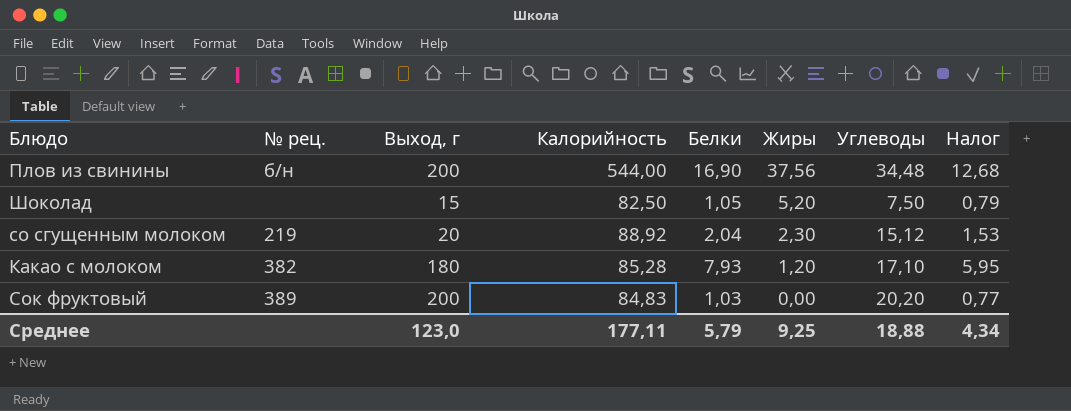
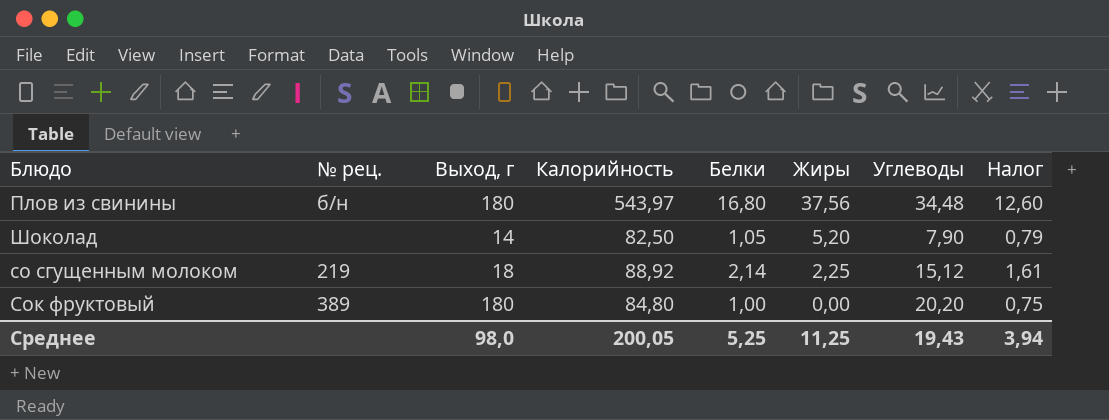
row Какао с молоком: 382 | 180 | 85,28 | 7,93 | 1,20 | 17,10 | 5,95 -> none
Плов из свинины | Выход, г: 200 -> 180
Плов из свинины | Калорийность: 544,00 -> 543,97
Плов из свинины | Белки: 16,90 -> 16,80
Плов из свинины | Налог: 12,68 -> 12,60
Шоколад | Выход, г: 15 -> 14
Шоколад | Углеводы: 7,50 -> 7,90
со сгущенным молоком | Выход, г: 20 -> 18
со сгущенным молоком | Белки: 2,04 -> 2,14
со сгущенным молоком | Жиры: 2,30 -> 2,25
со сгущенным молоком | Налог: 1,53 -> 1,61
Сок фруктовый | Выход, г: 200 -> 180
Сок фруктовый | Калорийность: 84,83 -> 84,80
Сок фруктовый | Белки: 1,03 -> 1,00
Сок фруктовый | Налог: 0,77 -> 0,75
Среднее | Выход, г: 123,0 -> 98,0
Среднее | Калорийность: 177,11 -> 200,05
Среднее | Белки: 5,79 -> 5,25
Среднее | Жиры: 9,25 -> 11,25
Среднее | Углеводы: 18,88 -> 19,43
Среднее | Налог: 4,34 -> 3,94

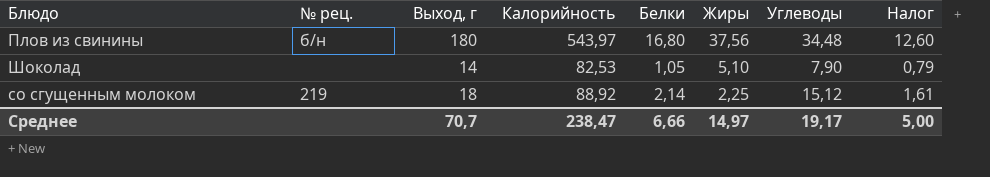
row Сок фруктовый: 389 | 180 | 84,80 | 1,00 | 0,00 | 20,20 | 0,75 -> none
Шоколад | Калорийность: 82,50 -> 82,53
Шоколад | Жиры: 5,20 -> 5,10
Среднее | Выход, г: 98,0 -> 70,7
Среднее | Калорийность: 200,05 -> 238,47
Среднее | Белки: 5,25 -> 6,66
Среднее | Жиры: 11,25 -> 14,97
Среднее | Углеводы: 19,43 -> 19,17
Среднее | Налог: 3,94 -> 5,00

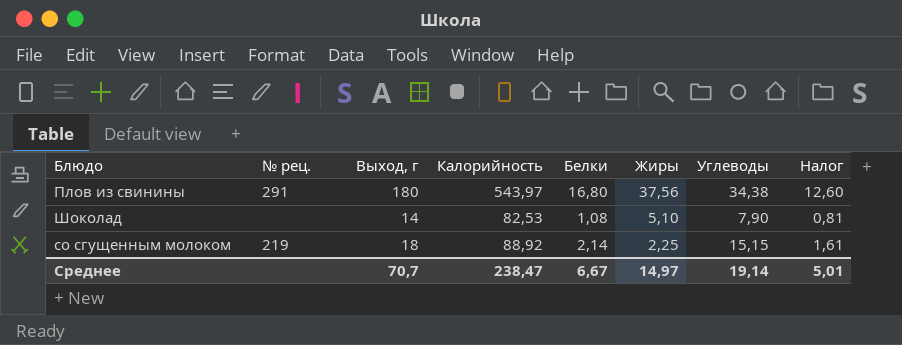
Плов из свинины | № рец.: б/н -> 291
Плов из свинины | Углеводы: 34,48 -> 34,38
Шоколад | Белки: 1,05 -> 1,08
Шоколад | Налог: 0,79 -> 0,81
со сгущенным молоком | Углеводы: 15,12 -> 15,15
Среднее | Белки: 6,66 -> 6,67
Среднее | Углеводы: 19,17 -> 19,14
Среднее | Налог: 5,00 -> 5,01

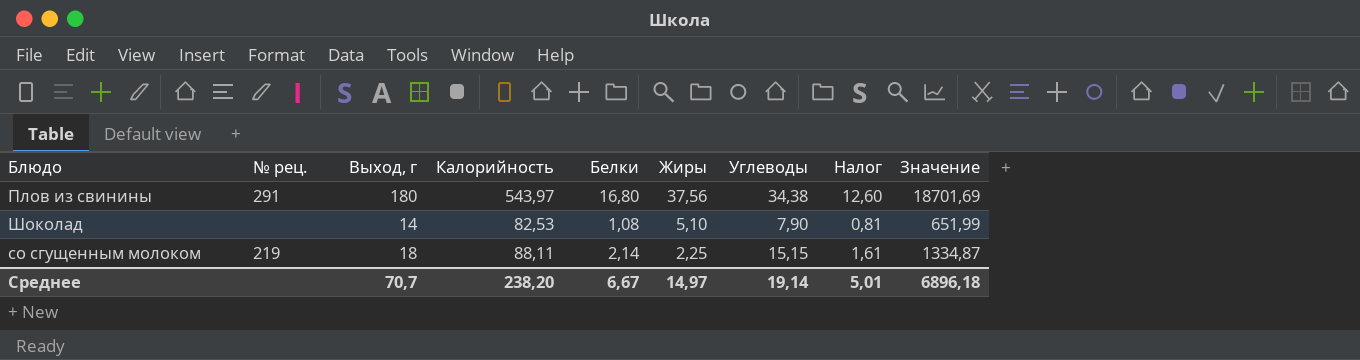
column Значение | formula: none -> [Калорийность] * [Углеводы]
со сгущенным молоком | Калорийность: 88,92 -> 88,11
Среднее | Калорийность: 238,47 -> 238,20

